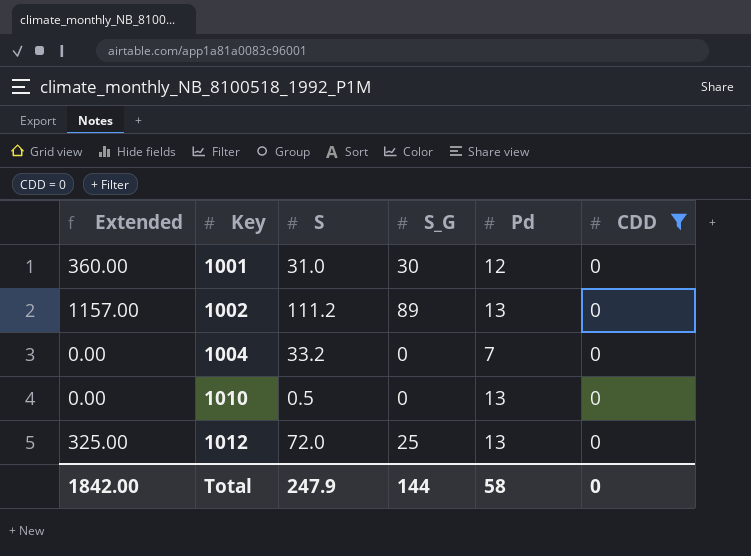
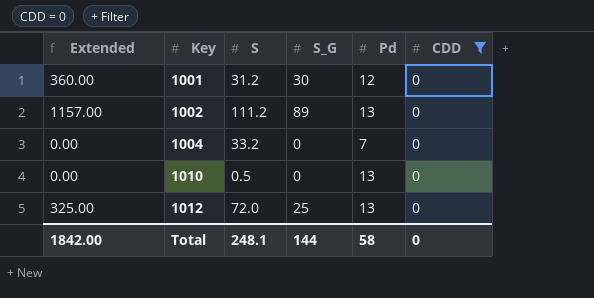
1001 | S: 31.0 -> 31.2
Total | S: 247.9 -> 248.1

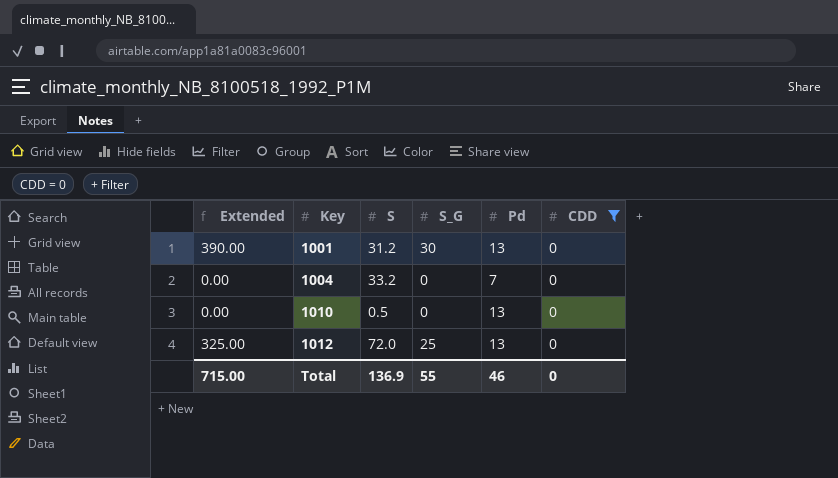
row 1002: 1157.00 | 111.2 | 89 | 13 | 0 -> none
1001 | Extended: 360.00 -> 390.00
1001 | Pd: 12 -> 13
Total | Extended: 1842.00 -> 715.00
Total | S: 248.1 -> 136.9
Total | S_G: 144 -> 55
Total | Pd: 58 -> 46

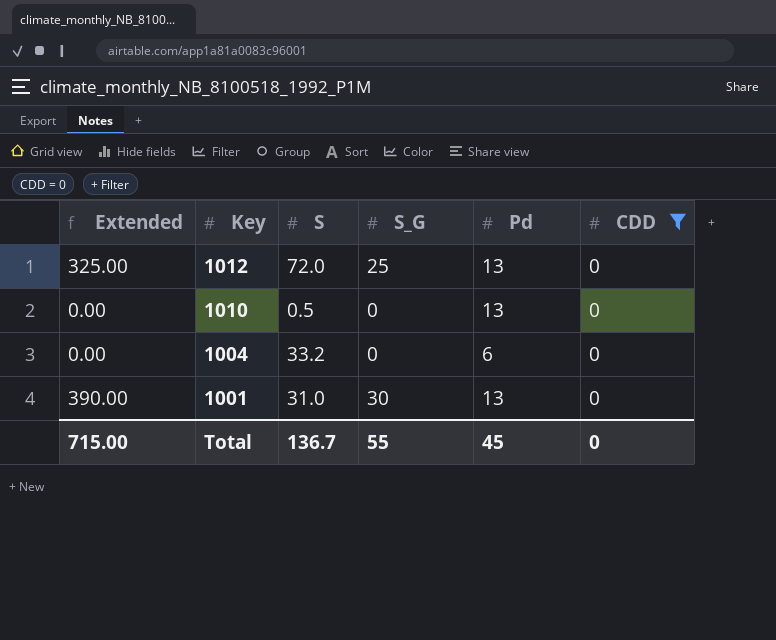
row order: Key ascending -> Key descending
1004 | Pd: 7 -> 6
1001 | S: 31.2 -> 31.0
Total | S: 136.9 -> 136.7
Total | Pd: 46 -> 45

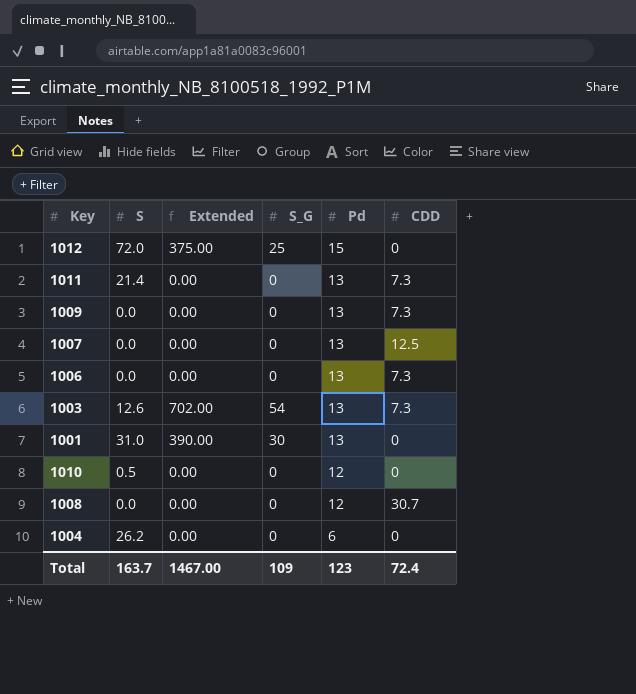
filter: CDD = 0 -> none
row order: Key descending -> Pd descending
column Extended | position: 1 -> 3
1012 | Extended: 325.00 -> 375.00
1012 | Pd: 13 -> 15
1010 | Pd: 13 -> 12
1004 | S: 33.2 -> 26.2
Total | S: 136.7 -> 163.7
Total | Extended: 715.00 -> 1467.00
Total | S_G: 55 -> 109
Total | Pd: 45 -> 123
Total | CDD: 0 -> 72.4

